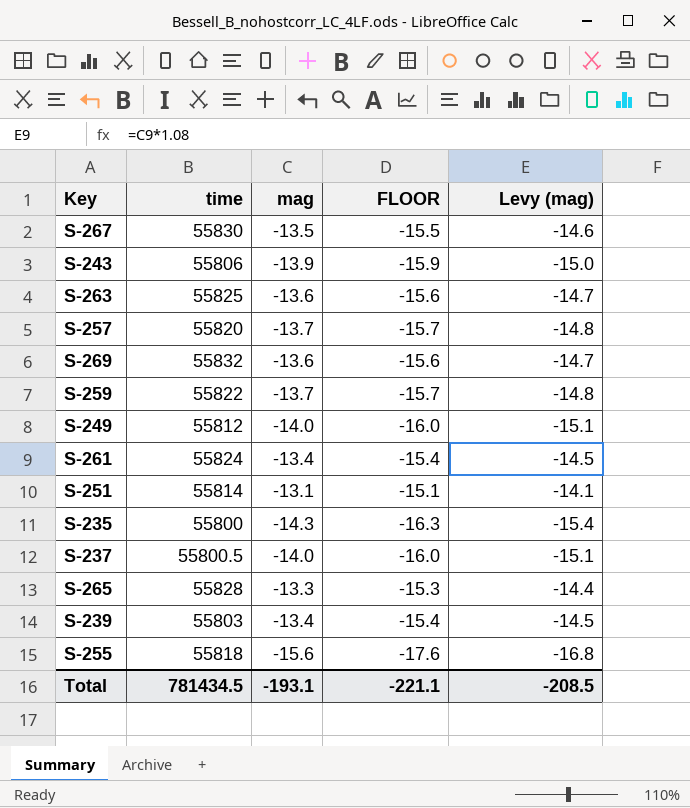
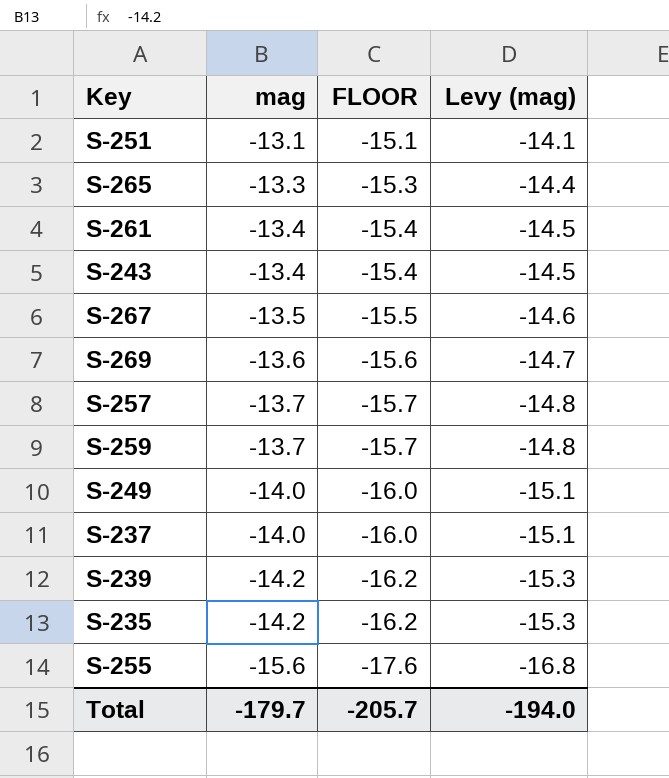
row order: none -> mag descending
column time | position: 2 -> none
row S-263: 55825 | -13.6 | -15.6 | -14.7 -> none
S-243 | mag: -13.9 -> -13.4
S-243 | FLOOR: -15.9 -> -15.4
S-243 | Levy (mag): -15.0 -> -14.5
S-239 | mag: -13.4 -> -14.2
S-239 | FLOOR: -15.4 -> -16.2
S-239 | Levy (mag): -14.5 -> -15.3
S-235 | mag: -14.3 -> -14.2
S-235 | FLOOR: -16.3 -> -16.2
S-235 | Levy (mag): -15.4 -> -15.3
Total | mag: -193.1 -> -179.7
Total | FLOOR: -221.1 -> -205.7
Total | Levy (mag): -208.5 -> -194.0

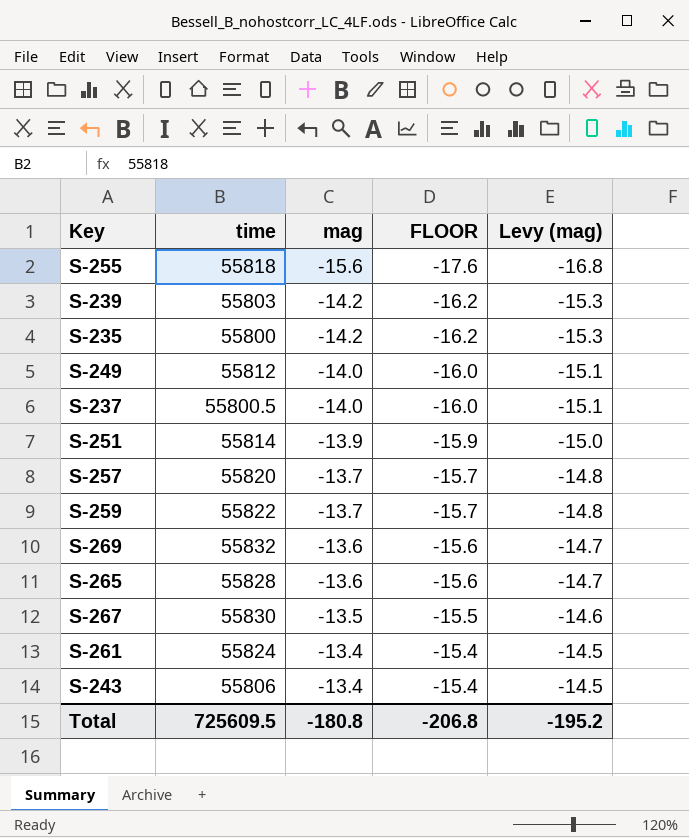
row order: mag descending -> mag ascending
column time | position: none -> 2
S-251 | mag: -13.1 -> -13.9
S-251 | FLOOR: -15.1 -> -15.9
S-251 | Levy (mag): -14.1 -> -15.0
S-265 | mag: -13.3 -> -13.6
S-265 | FLOOR: -15.3 -> -15.6
S-265 | Levy (mag): -14.4 -> -14.7
Total | mag: -179.7 -> -180.8
Total | FLOOR: -205.7 -> -206.8
Total | Levy (mag): -194.0 -> -195.2

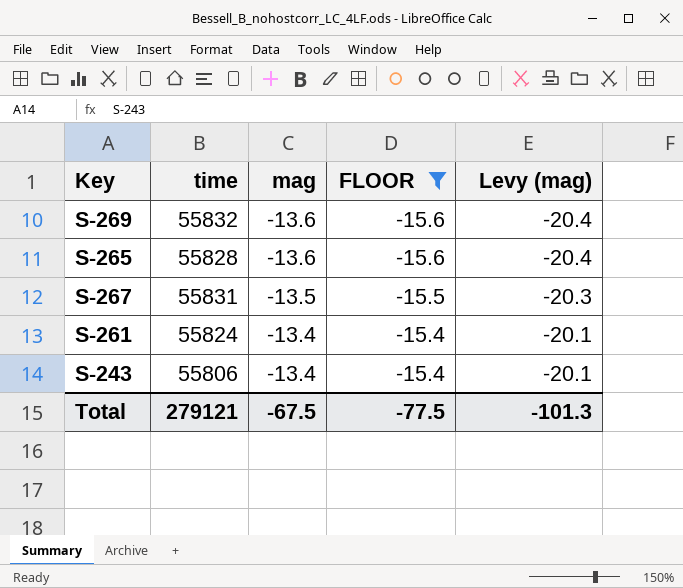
filter: none -> FLOOR >= -15.6
column Levy (mag) | formula: [mag] * 1.08 -> [mag] * 1.5
S-267 | time: 55830 -> 55831
Total | time: 725609.5 -> 279121
Total | mag: -180.8 -> -67.5
Total | FLOOR: -206.8 -> -77.5
Total | Levy (mag): -195.2 -> -101.3

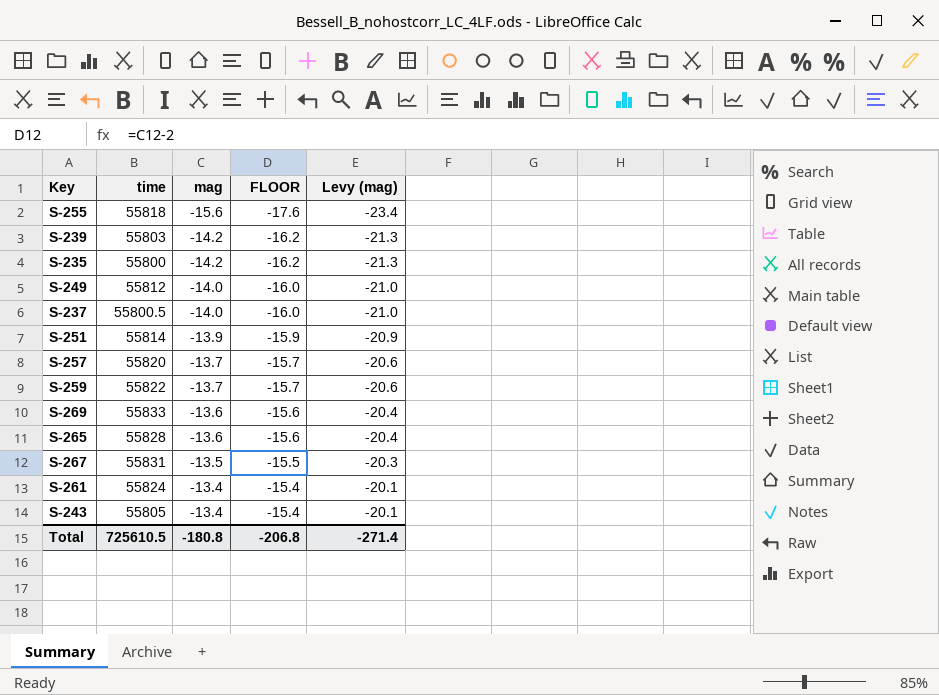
filter: FLOOR >= -15.6 -> none
S-269 | time: 55832 -> 55833
S-243 | time: 55806 -> 55805
Total | time: 279121 -> 725610.5
Total | mag: -67.5 -> -180.8
Total | FLOOR: -77.5 -> -206.8
Total | Levy (mag): -101.3 -> -271.4

